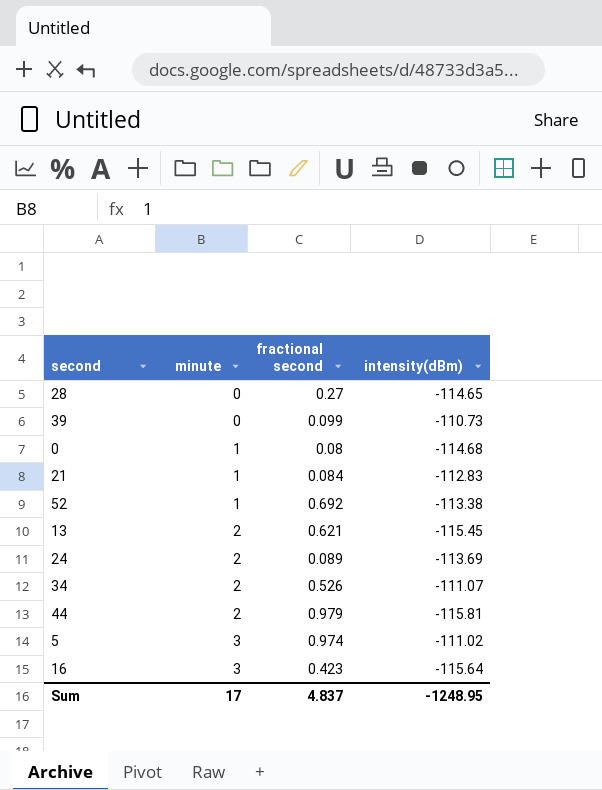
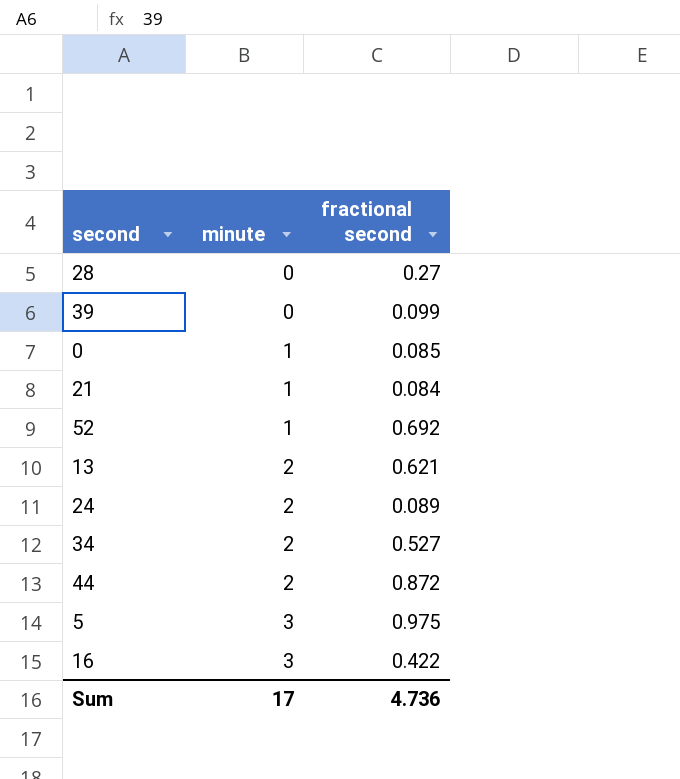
column intensity(dBm) | position: 4 -> none
0 | fractional second: 0.08 -> 0.085
34 | fractional second: 0.526 -> 0.527
44 | fractional second: 0.979 -> 0.872
5 | fractional second: 0.974 -> 0.975
16 | fractional second: 0.423 -> 0.422
Sum | fractional second: 4.837 -> 4.736

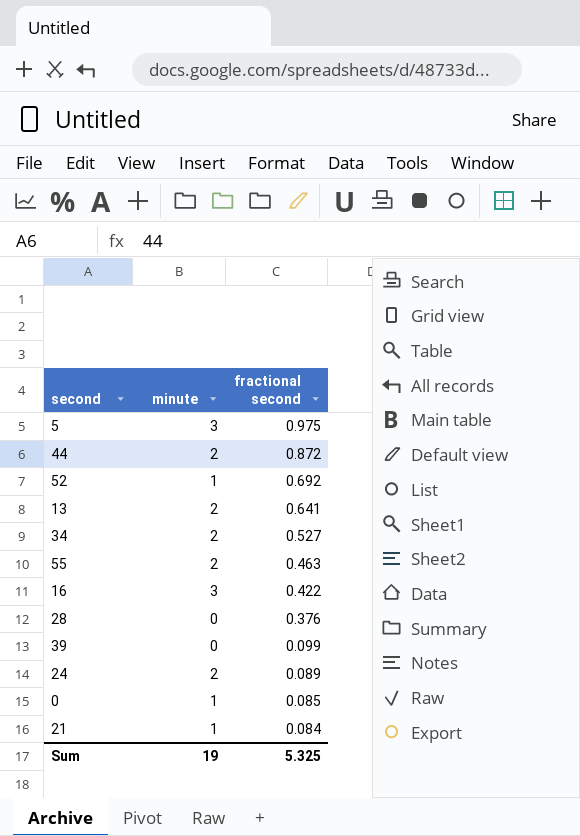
row order: minute ascending -> fractional second descending
13 | fractional second: 0.621 -> 0.641
row 55: none -> 2 | 0.463
28 | fractional second: 0.27 -> 0.376
Sum | minute: 17 -> 19
Sum | fractional second: 4.736 -> 5.325

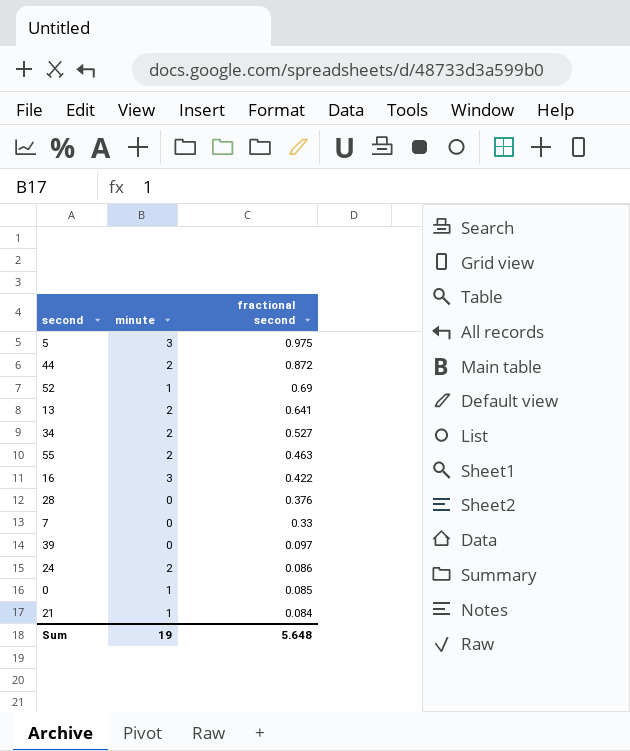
52 | fractional second: 0.692 -> 0.69
row 7: none -> 0 | 0.33
39 | fractional second: 0.099 -> 0.097
24 | fractional second: 0.089 -> 0.086
Sum | fractional second: 5.325 -> 5.648

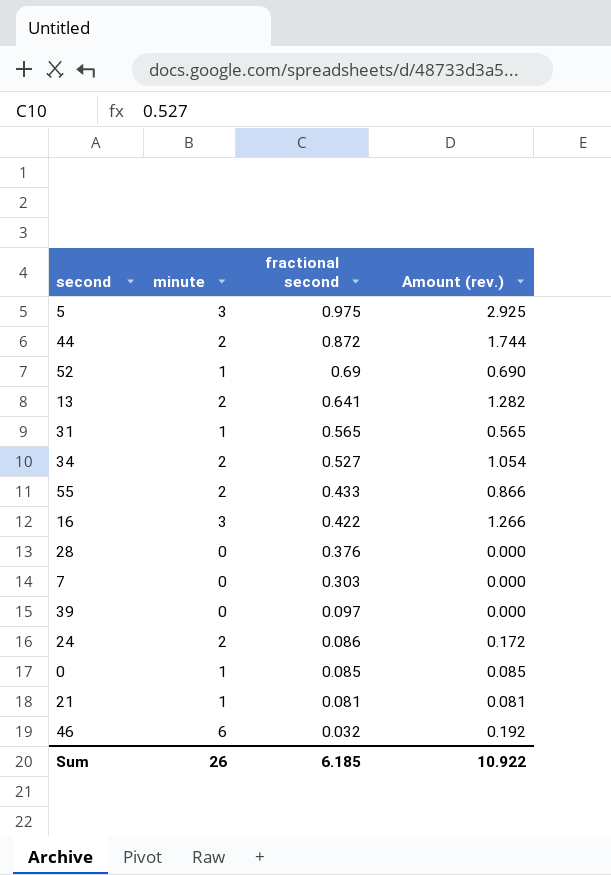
column Amount (rev.) | formula: none -> [minute] * [fractional second]
row 31: none -> 1 | 0.565 | 0.565
55 | fractional second: 0.463 -> 0.433
7 | fractional second: 0.33 -> 0.303
21 | fractional second: 0.084 -> 0.081
row 46: none -> 6 | 0.032 | 0.192
Sum | minute: 19 -> 26
Sum | fractional second: 5.648 -> 6.185

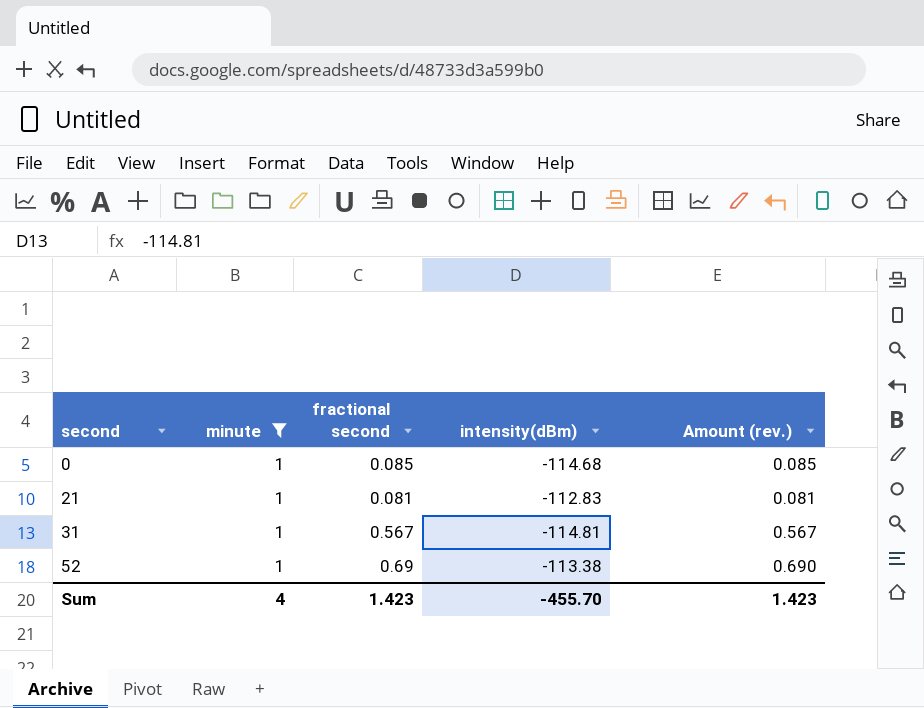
filter: none -> minute = 1
row order: fractional second descending -> second ascending
column intensity(dBm) | position: none -> 4
31 | fractional second: 0.565 -> 0.567
31 | Amount (rev.): 0.565 -> 0.567
Sum | minute: 26 -> 4
Sum | fractional second: 6.185 -> 1.423
Sum | Amount (rev.): 10.922 -> 1.423

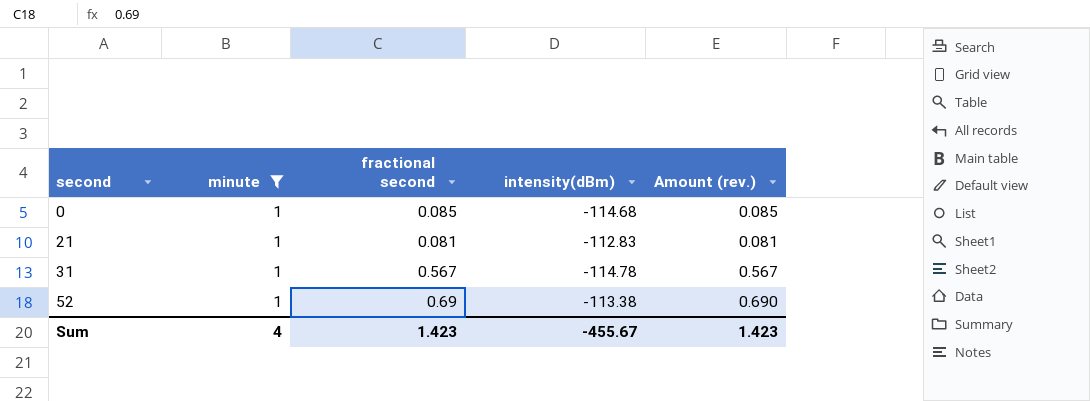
31 | intensity(dBm): -114.81 -> -114.78
Sum | intensity(dBm): -455.70 -> -455.67

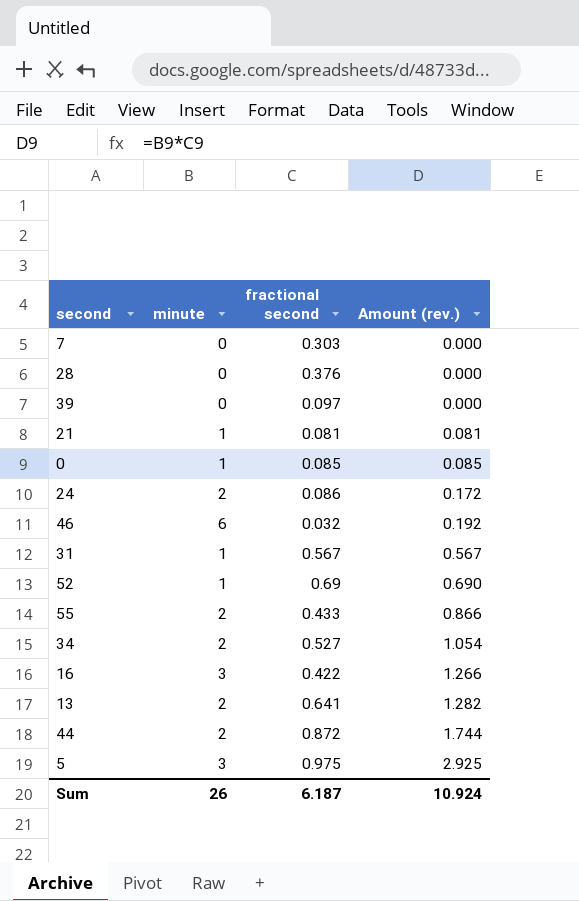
filter: minute = 1 -> none
row order: second ascending -> Amount (rev.) ascending
column intensity(dBm) | position: 4 -> none
Sum | minute: 4 -> 26
Sum | fractional second: 1.423 -> 6.187
Sum | Amount (rev.): 1.423 -> 10.924

